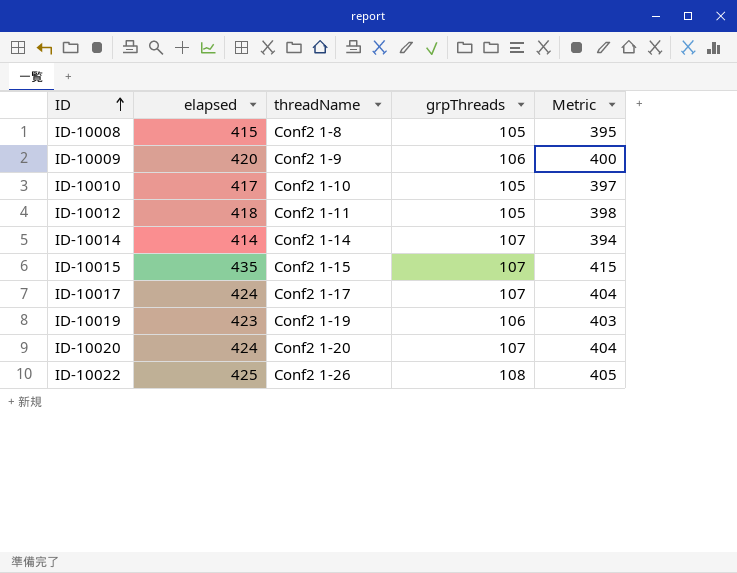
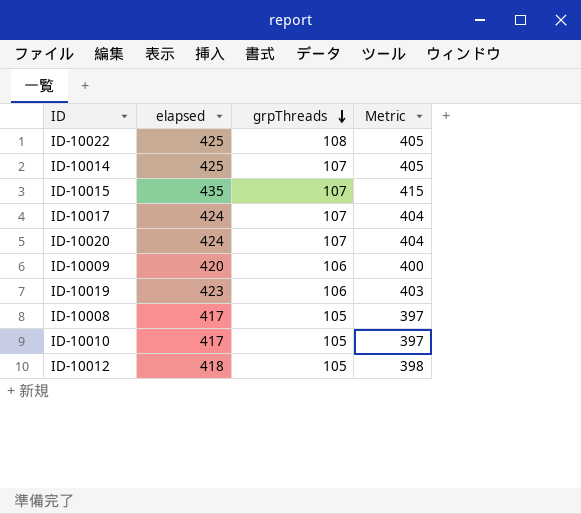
row order: ID ascending -> grpThreads descending
column threadName | position: 3 -> none
ID-10014 | elapsed: 414 -> 425
ID-10014 | Metric: 394 -> 405
ID-10008 | elapsed: 415 -> 417
ID-10008 | Metric: 395 -> 397

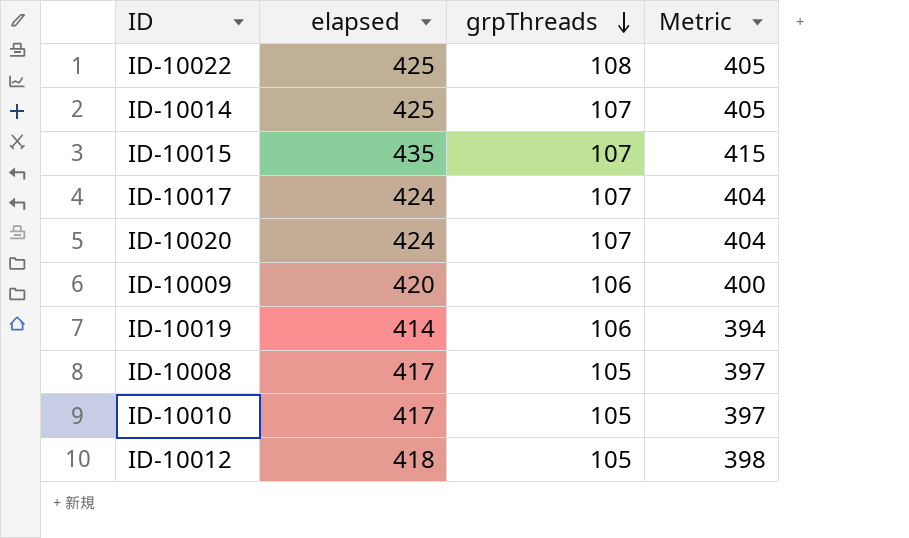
ID-10019 | elapsed: 423 -> 414
ID-10019 | Metric: 403 -> 394

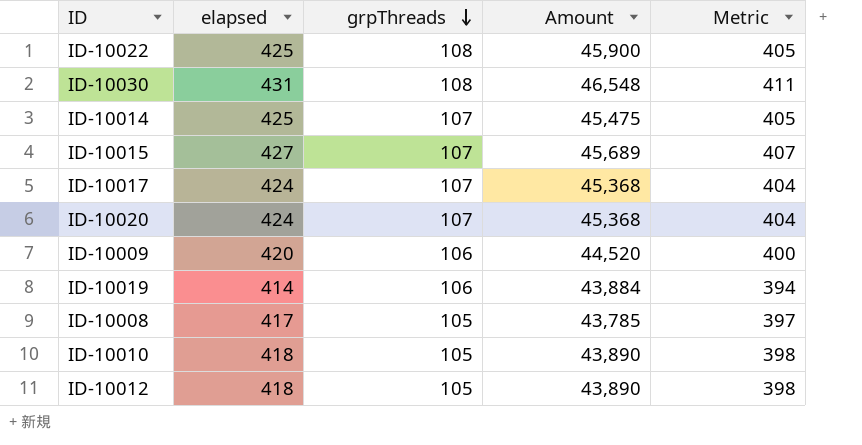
column Amount | formula: none -> [elapsed] * [grpThreads]
row ID-10030: none -> 431 | 108 | 46,548 | 411
ID-10015 | elapsed: 435 -> 427
ID-10015 | Metric: 415 -> 407
ID-10010 | elapsed: 417 -> 418
ID-10010 | Metric: 397 -> 398

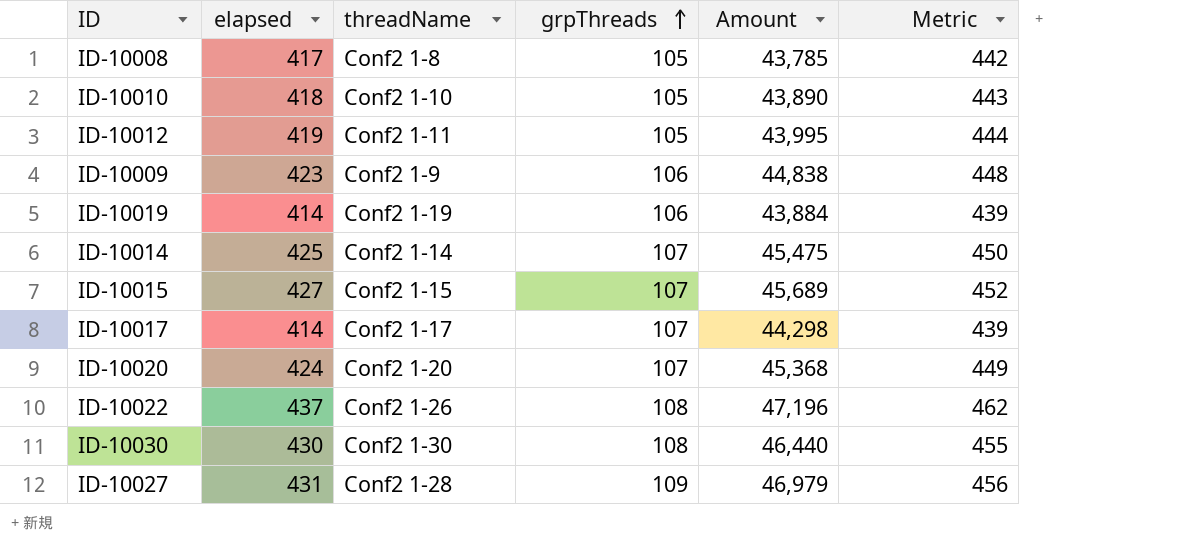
row order: grpThreads descending -> grpThreads ascending
column threadName | position: none -> 3
column Metric | formula: [elapsed] - 20 -> [elapsed] + 25
ID-10012 | elapsed: 418 -> 419
ID-10012 | Amount: 43,890 -> 43,995
ID-10009 | elapsed: 420 -> 423
ID-10009 | Amount: 44,520 -> 44,838
ID-10017 | elapsed: 424 -> 414
ID-10017 | Amount: 45,368 -> 44,298
ID-10022 | elapsed: 425 -> 437
ID-10022 | Amount: 45,900 -> 47,196
ID-10030 | elapsed: 431 -> 430
ID-10030 | Amount: 46,548 -> 46,440
row ID-10027: none -> 431 | Conf2 1-28 | 109 | 46,979 | 456

